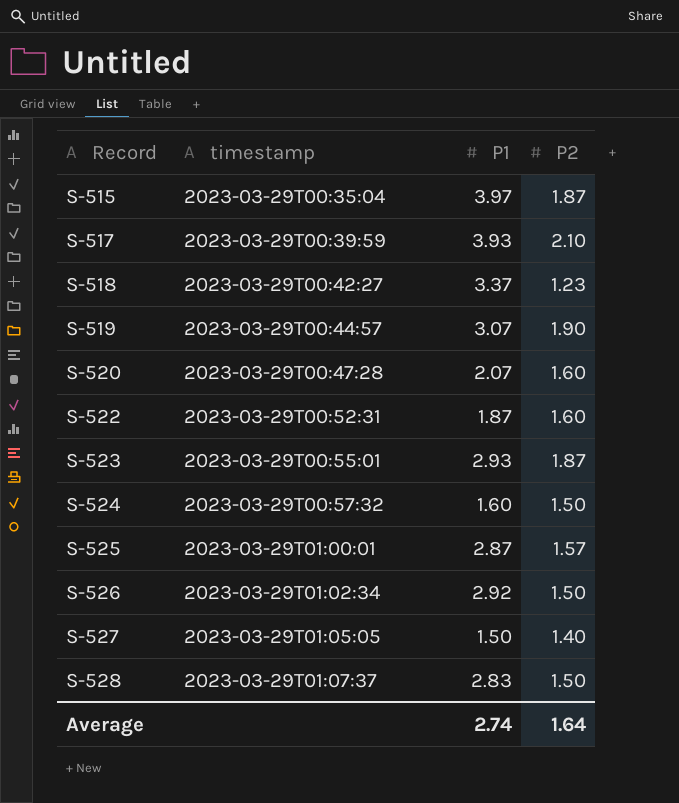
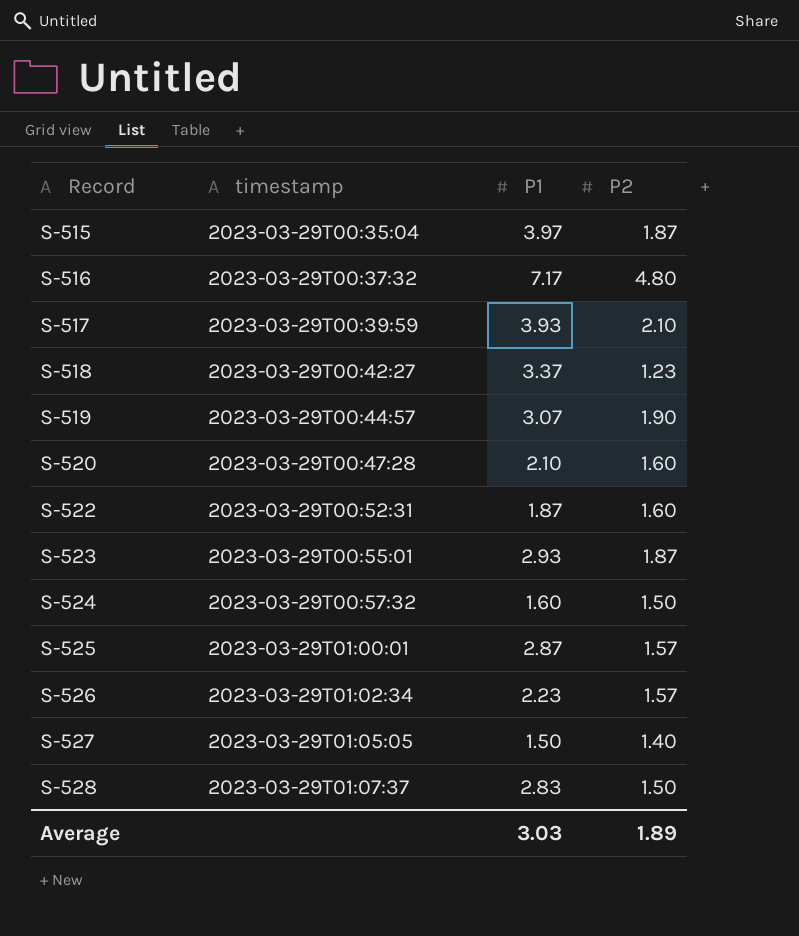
row S-516: none -> 2023-03-29T00:37:32 | 7.17 | 4.80
S-520 | P1: 2.07 -> 2.10
S-526 | P1: 2.92 -> 2.23
S-526 | P2: 1.50 -> 1.57
Average | P1: 2.74 -> 3.03
Average | P2: 1.64 -> 1.89

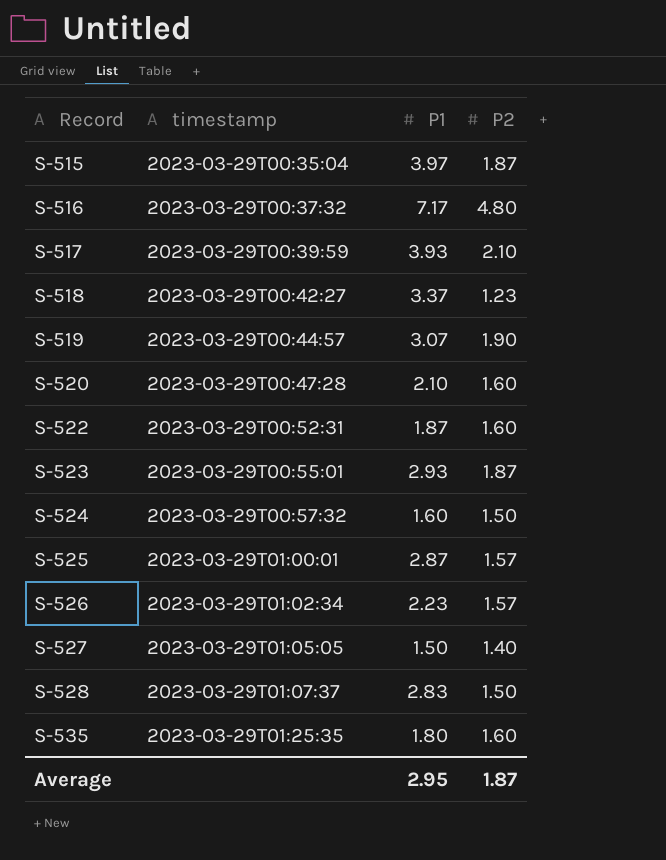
row S-535: none -> 2023-03-29T01:25:35 | 1.80 | 1.60
Average | P1: 3.03 -> 2.95
Average | P2: 1.89 -> 1.87

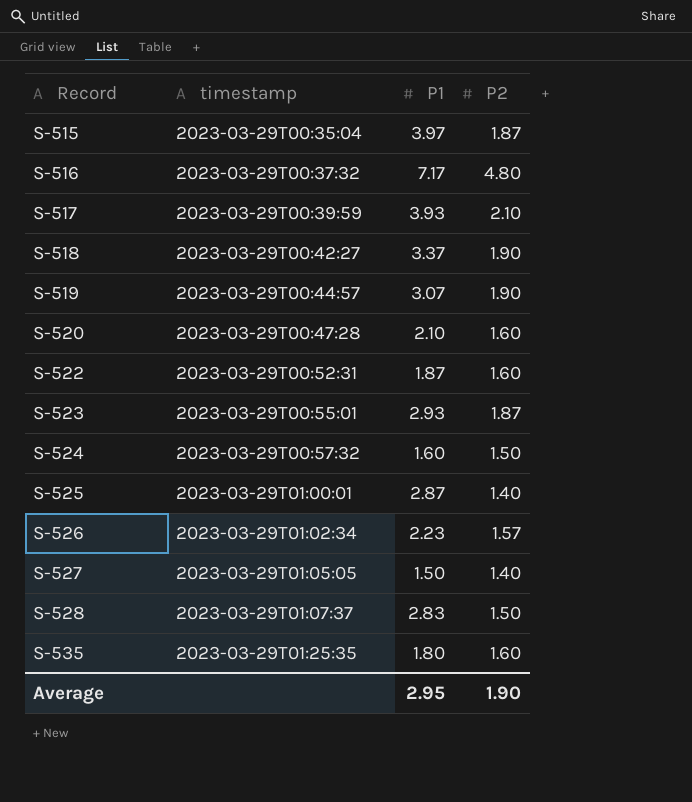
S-518 | P2: 1.23 -> 1.90
S-525 | P2: 1.57 -> 1.40
Average | P2: 1.87 -> 1.90

